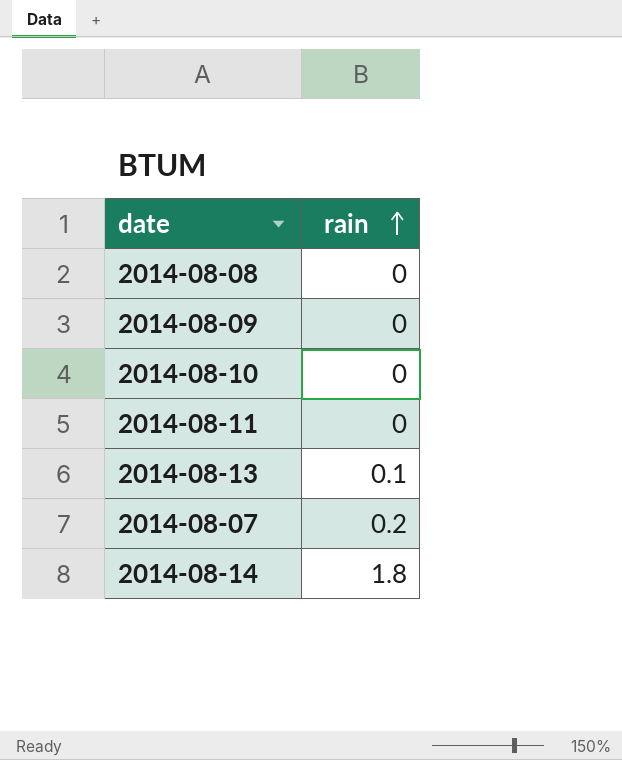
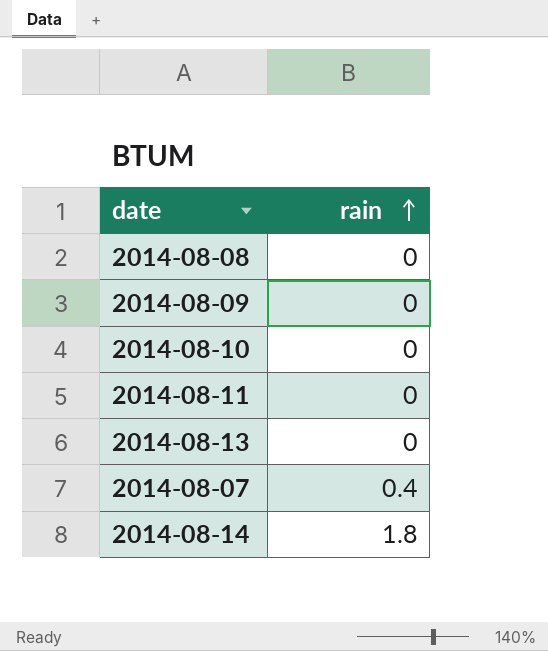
2014-08-13 | rain: 0.1 -> 0
2014-08-07 | rain: 0.2 -> 0.4

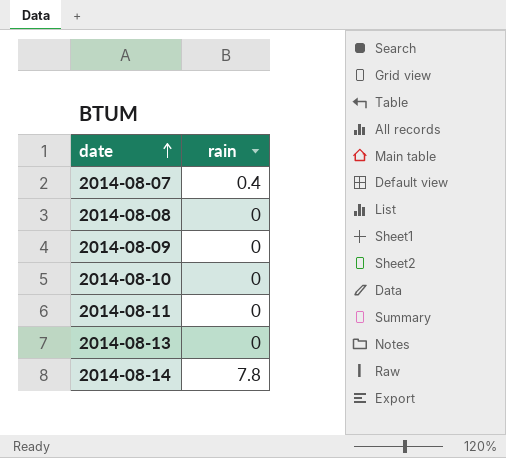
row order: rain ascending -> date ascending
2014-08-14 | rain: 1.8 -> 7.8

